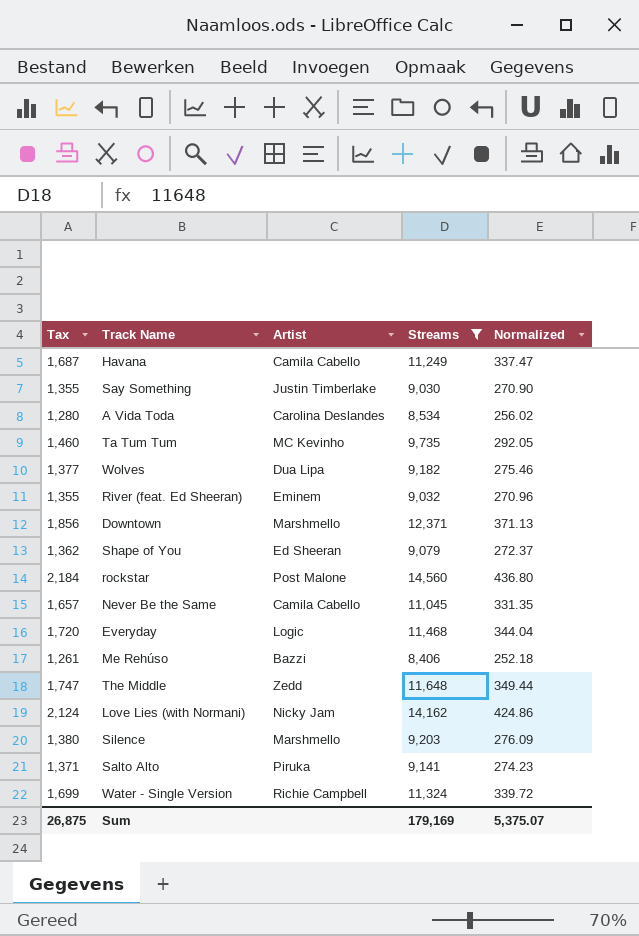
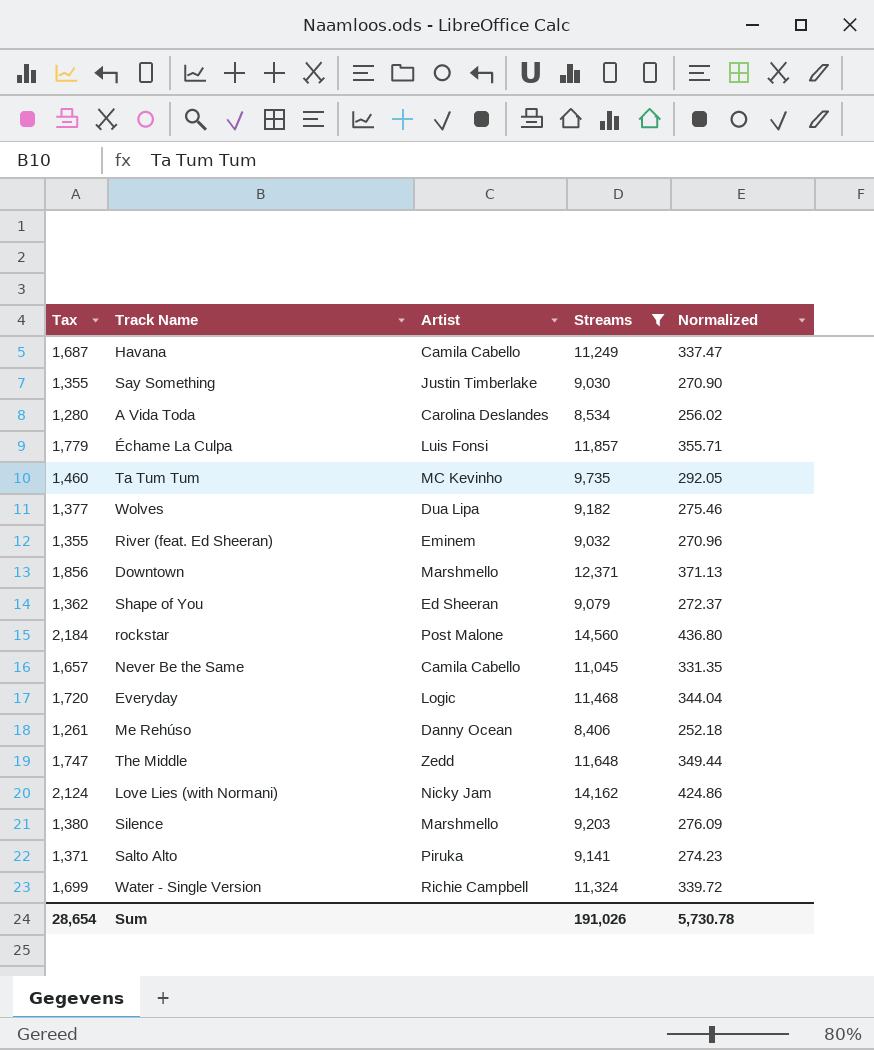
row Échame La Culpa: none -> 1,779 | Luis Fonsi | 11,857 | 355.71
Me Rehúso | Artist: Bazzi -> Danny Ocean
Sum | Tax: 26,875 -> 28,654
Sum | Streams: 179,169 -> 191,026
Sum | Normalized: 5,375.07 -> 5,730.78

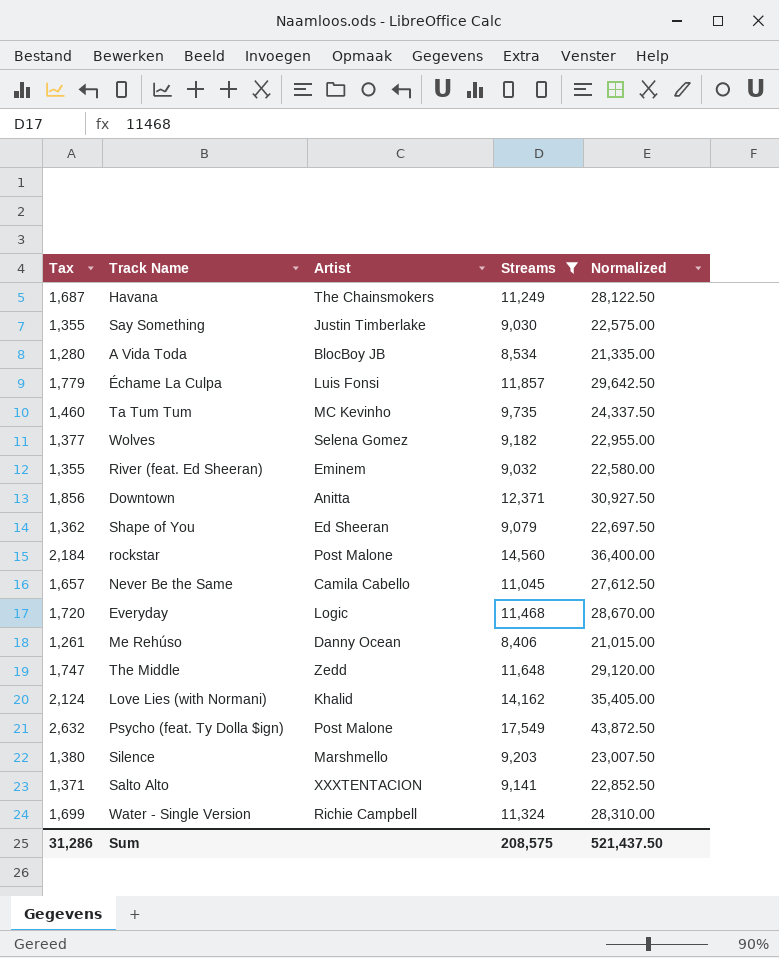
column Normalized | formula: [Streams] * 0.03 -> [Streams] * 2.5
Havana | Artist: Camila Cabello -> The Chainsmokers
A Vida Toda | Artist: Carolina Deslandes -> BlocBoy JB
Wolves | Artist: Dua Lipa -> Selena Gomez
Downtown | Artist: Marshmello -> Anitta
Love Lies (with Normani) | Artist: Nicky Jam -> Khalid
row Psycho (feat. Ty Dolla $ign): none -> 2,632 | Post Malone | 17,549 | 43,872.50
Salto Alto | Artist: Piruka -> XXXTENTACION
Sum | Tax: 28,654 -> 31,286
Sum | Streams: 191,026 -> 208,575
Sum | Normalized: 5,730.78 -> 521,437.50

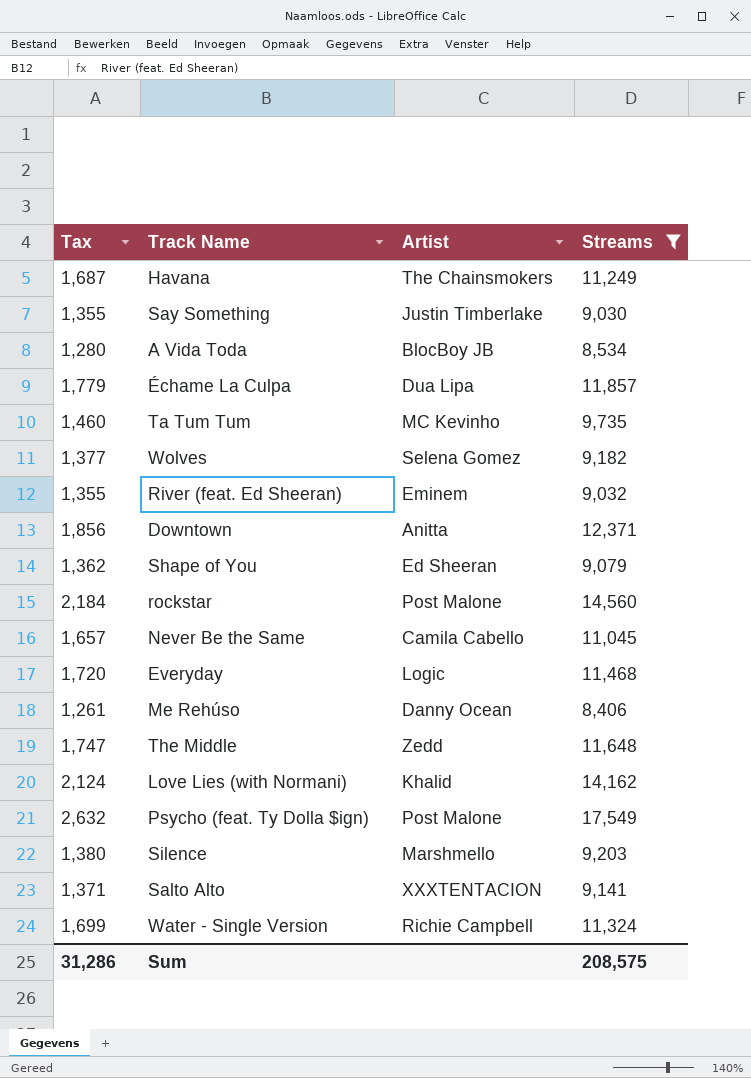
column Normalized | formula: [Streams] * 2.5 -> none
Échame La Culpa | Artist: Luis Fonsi -> Dua Lipa

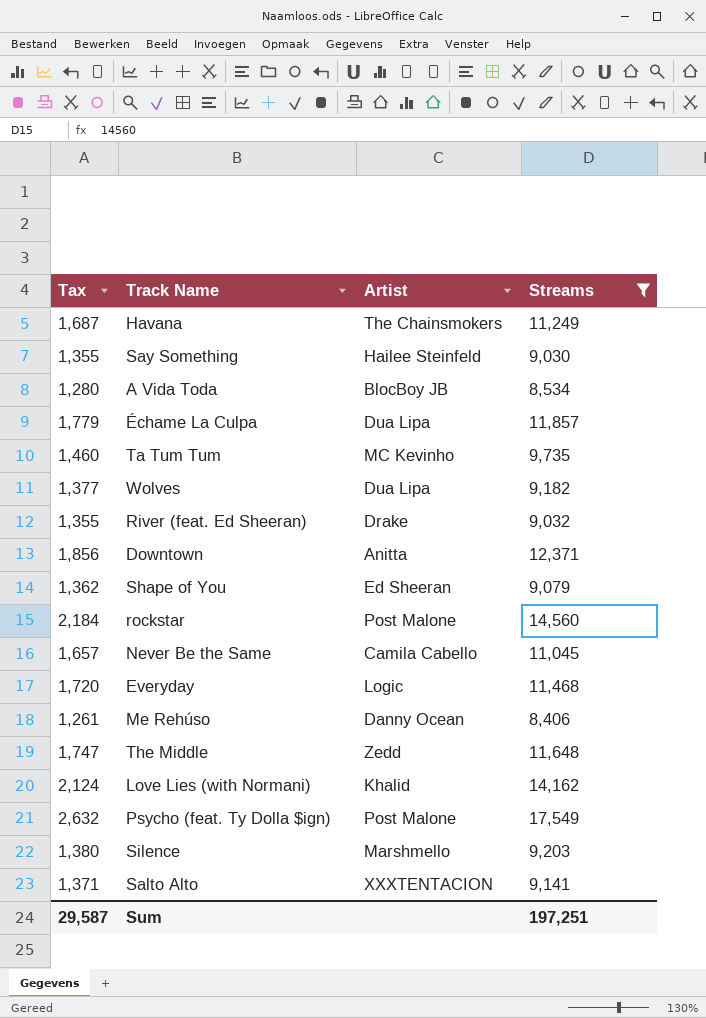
row Water - Single Version: 1,699 | Richie Campbell | 11,324 -> none
Say Something | Artist: Justin Timberlake -> Hailee Steinfeld
Wolves | Artist: Selena Gomez -> Dua Lipa
River (feat. Ed Sheeran) | Artist: Eminem -> Drake
Sum | Tax: 31,286 -> 29,587
Sum | Streams: 208,575 -> 197,251

